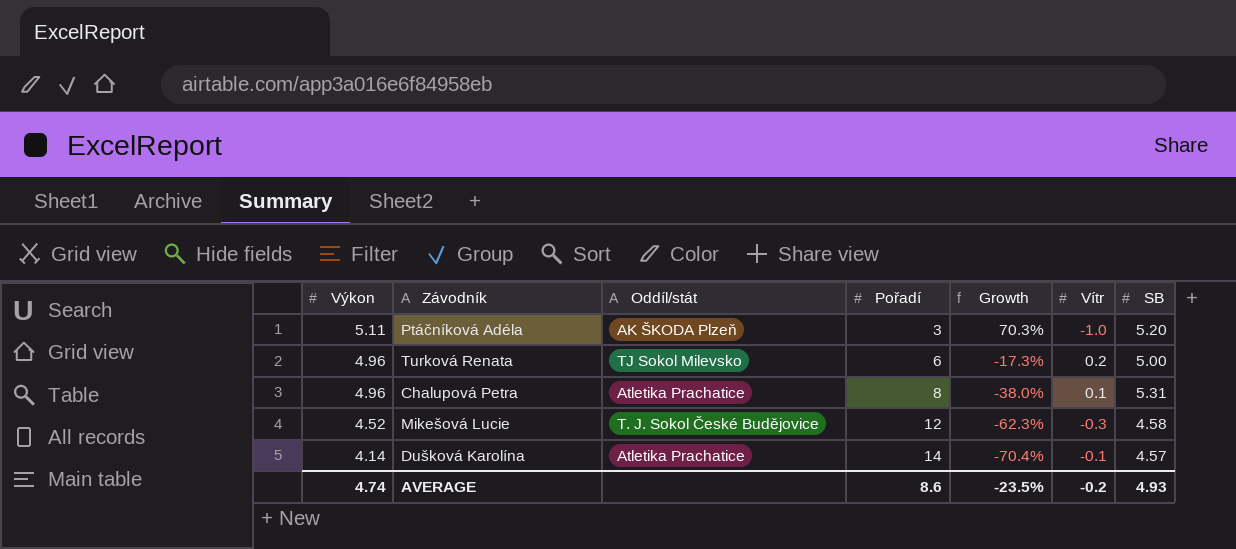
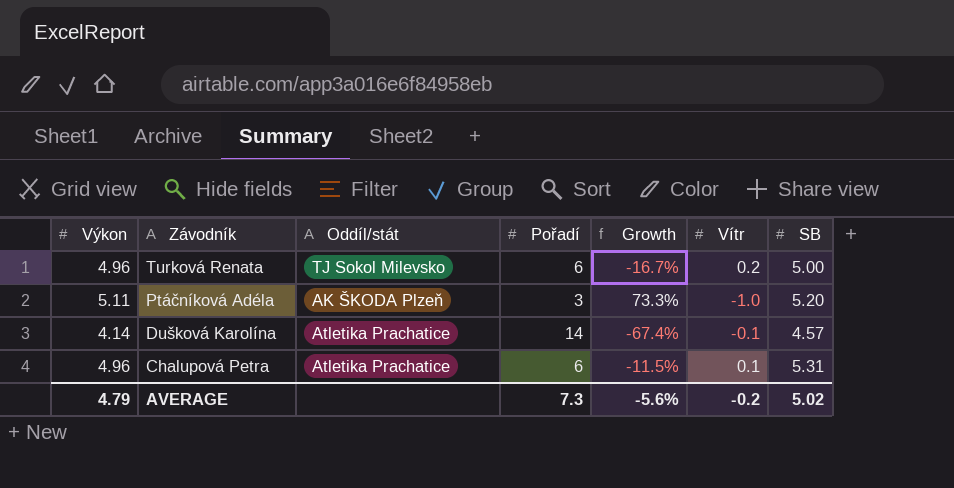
row order: Výkon descending -> Závodník descending
column Growth | formula: ([Výkon] - [Pořadí]) / [Pořadí] -> ([SB] - [Pořadí]) / [Pořadí]
row Mikešová Lucie: 4.52 | T. J. Sokol České Budějovice | 12 | -62.3% | -0.3 | 4.58 -> none
Chalupová Petra | Pořadí: 8 -> 6
AVERAGE | Výkon: 4.74 -> 4.79
AVERAGE | Pořadí: 8.6 -> 7.3
AVERAGE | Growth: -23.5% -> -5.6%
AVERAGE | SB: 4.93 -> 5.02

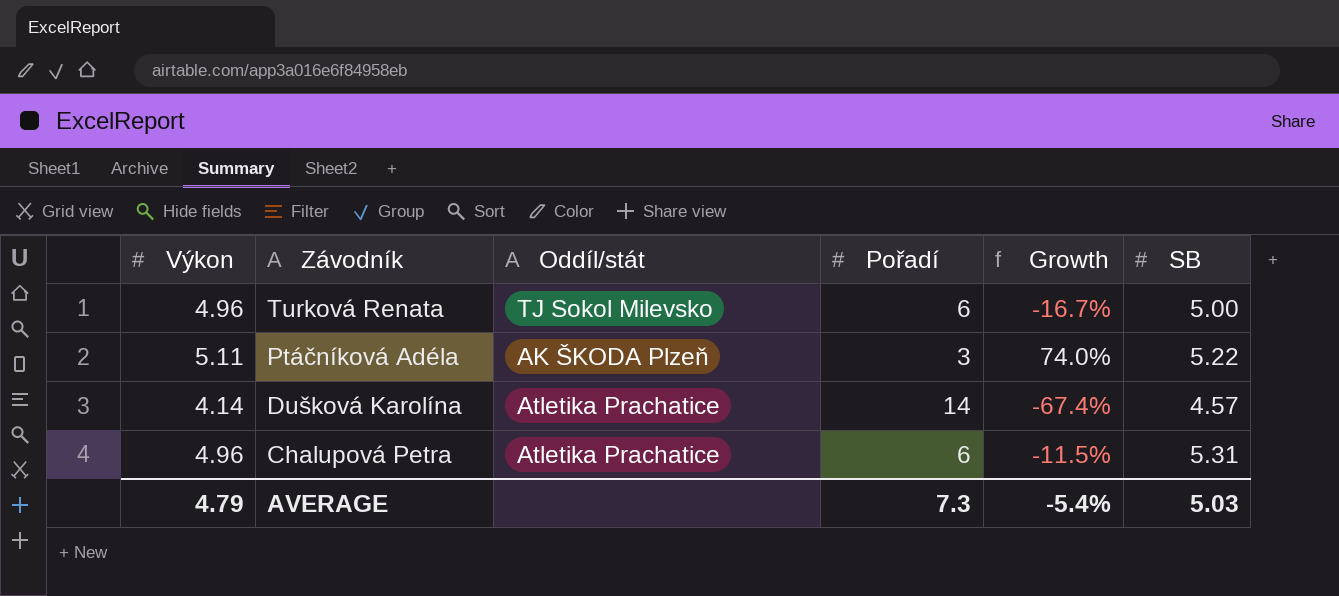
column Vítr | position: 6 -> none
Ptáčníková Adéla | Growth: 73.3% -> 74.0%
Ptáčníková Adéla | SB: 5.20 -> 5.22
AVERAGE | Growth: -5.6% -> -5.4%
AVERAGE | SB: 5.02 -> 5.03

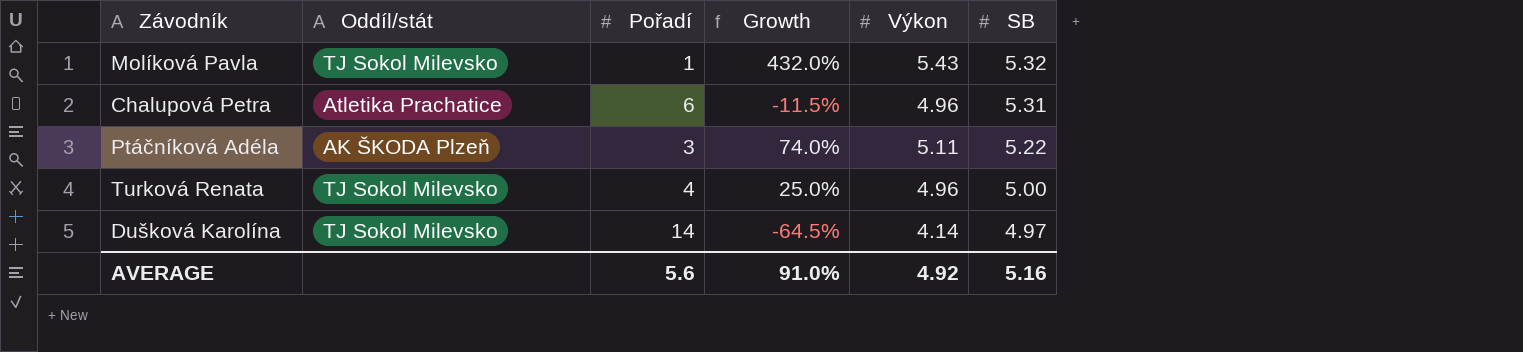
row order: Závodník descending -> SB descending
column Výkon | position: 1 -> 5
row Molíková Pavla: none -> TJ Sokol Milevsko | 1 | 432.0% | 5.43 | 5.32
Turková Renata | Pořadí: 6 -> 4
Turková Renata | Growth: -16.7% -> 25.0%
Dušková Karolína | Oddíl/stát: Atletika Prachatice -> TJ Sokol Milevsko
Dušková Karolína | Growth: -67.4% -> -64.5%
Dušková Karolína | SB: 4.57 -> 4.97
AVERAGE | Pořadí: 7.3 -> 5.6
AVERAGE | Growth: -5.4% -> 91.0%
AVERAGE | Výkon: 4.79 -> 4.92
AVERAGE | SB: 5.03 -> 5.16

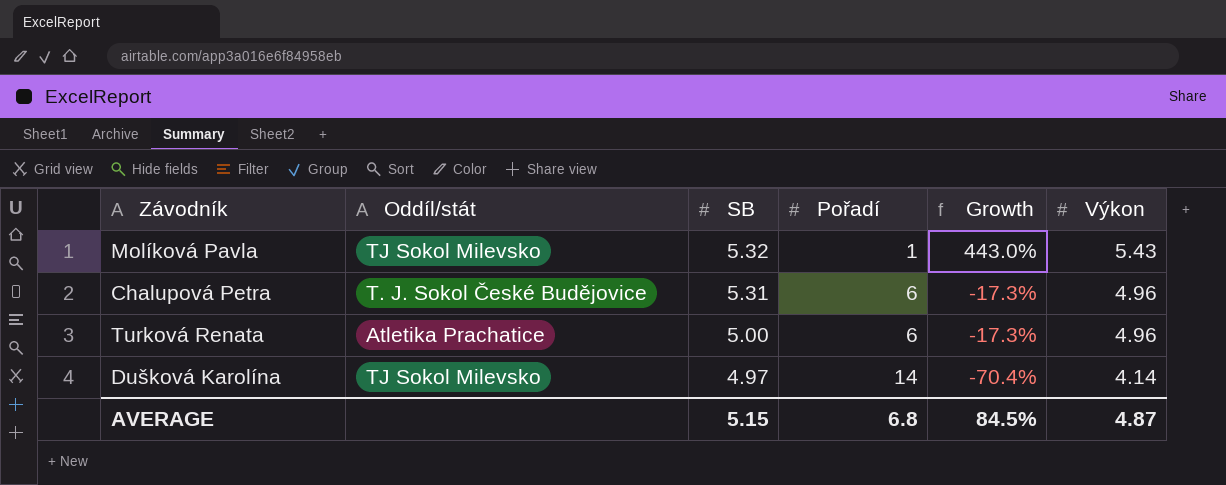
column SB | position: 6 -> 3
column Growth | formula: ([SB] - [Pořadí]) / [Pořadí] -> ([Výkon] - [Pořadí]) / [Pořadí]
row Ptáčníková Adéla: AK ŠKODA Plzeň | 3 | 74.0% | 5.11 | 5.22 -> none
Chalupová Petra | Oddíl/stát: Atletika Prachatice -> T. J. Sokol České Budějovice
Turková Renata | Oddíl/stát: TJ Sokol Milevsko -> Atletika Prachatice
Turková Renata | Pořadí: 4 -> 6
AVERAGE | SB: 5.16 -> 5.15
AVERAGE | Pořadí: 5.6 -> 6.8
AVERAGE | Growth: 91.0% -> 84.5%
AVERAGE | Výkon: 4.92 -> 4.87

